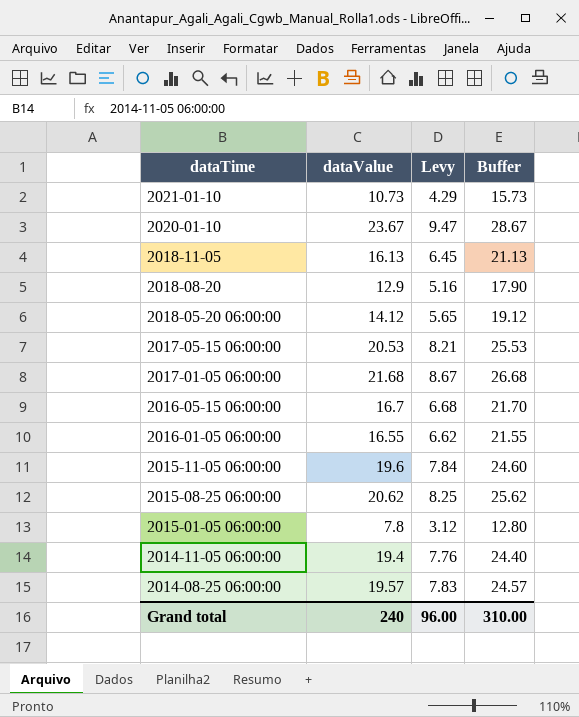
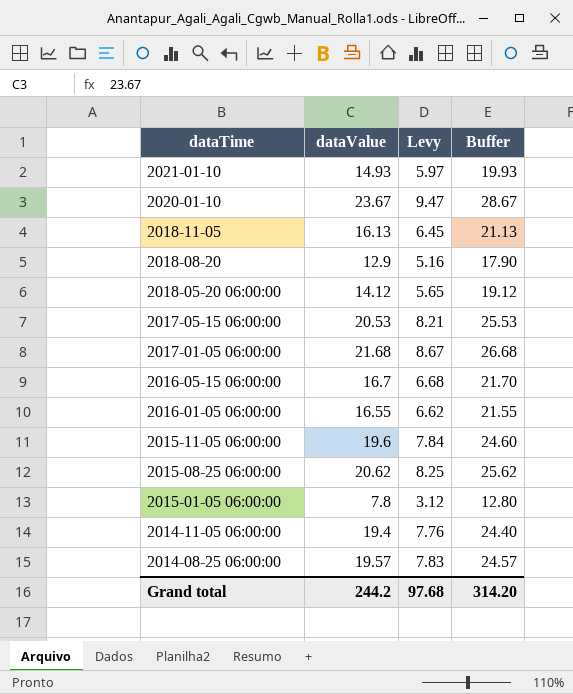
2021-01-10 | dataValue: 10.73 -> 14.93
2021-01-10 | Levy: 4.29 -> 5.97
2021-01-10 | Buffer: 15.73 -> 19.93
Grand total | dataValue: 240 -> 244.2
Grand total | Levy: 96.00 -> 97.68
Grand total | Buffer: 310.00 -> 314.20

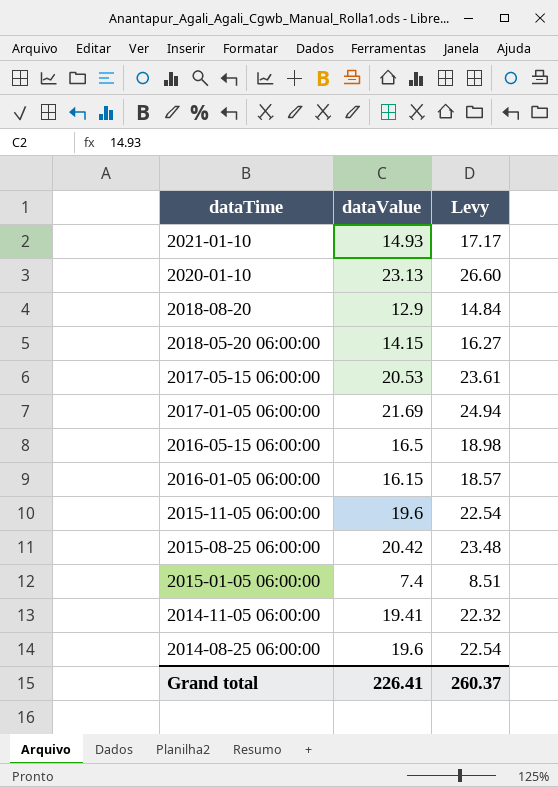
column Buffer | formula: [dataValue] + 5 -> none
column Levy | formula: [dataValue] * 0.4 -> [dataValue] * 1.15
row 2018-11-05: 16.13 | 6.45 | 21.13 -> none
2020-01-10 | dataValue: 23.67 -> 23.13
2018-05-20 06:00:00 | dataValue: 14.12 -> 14.15
2017-01-05 06:00:00 | dataValue: 21.68 -> 21.69
2016-05-15 06:00:00 | dataValue: 16.7 -> 16.5
2016-01-05 06:00:00 | dataValue: 16.55 -> 16.15
2015-08-25 06:00:00 | dataValue: 20.62 -> 20.42
2015-01-05 06:00:00 | dataValue: 7.8 -> 7.4
2014-11-05 06:00:00 | dataValue: 19.4 -> 19.41
2014-08-25 06:00:00 | dataValue: 19.57 -> 19.6
Grand total | dataValue: 244.2 -> 226.41
Grand total | Levy: 97.68 -> 260.37

